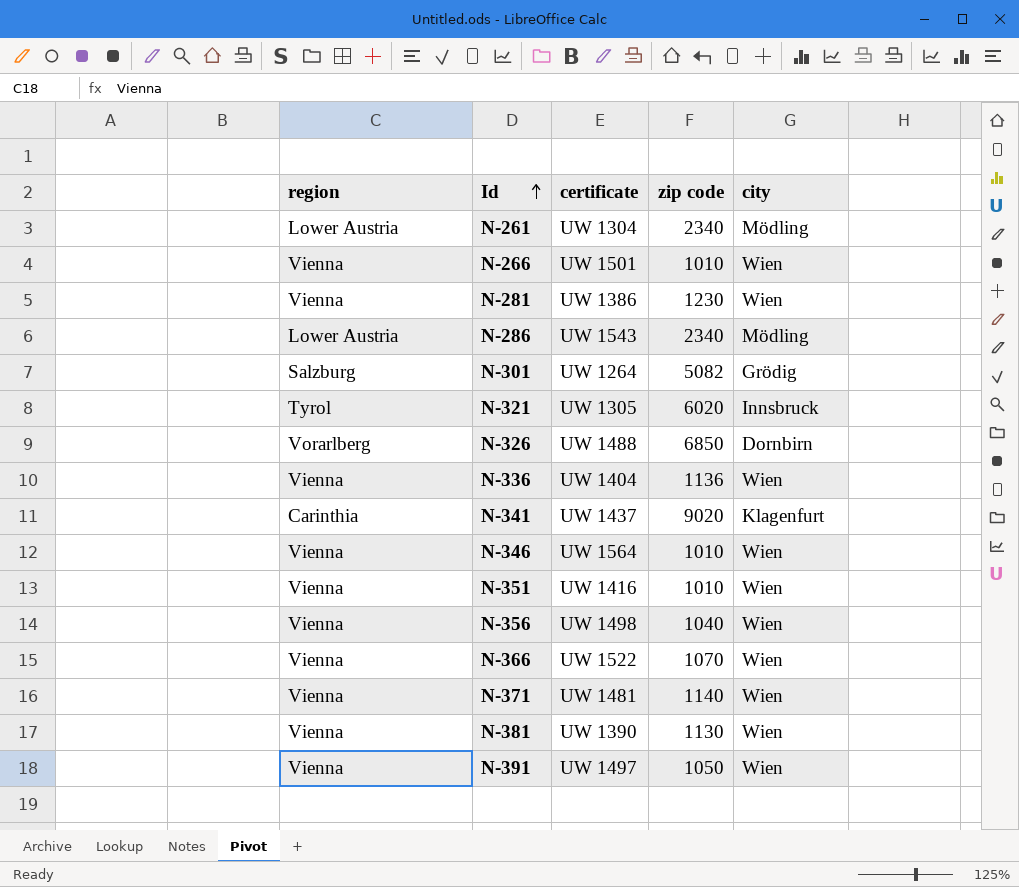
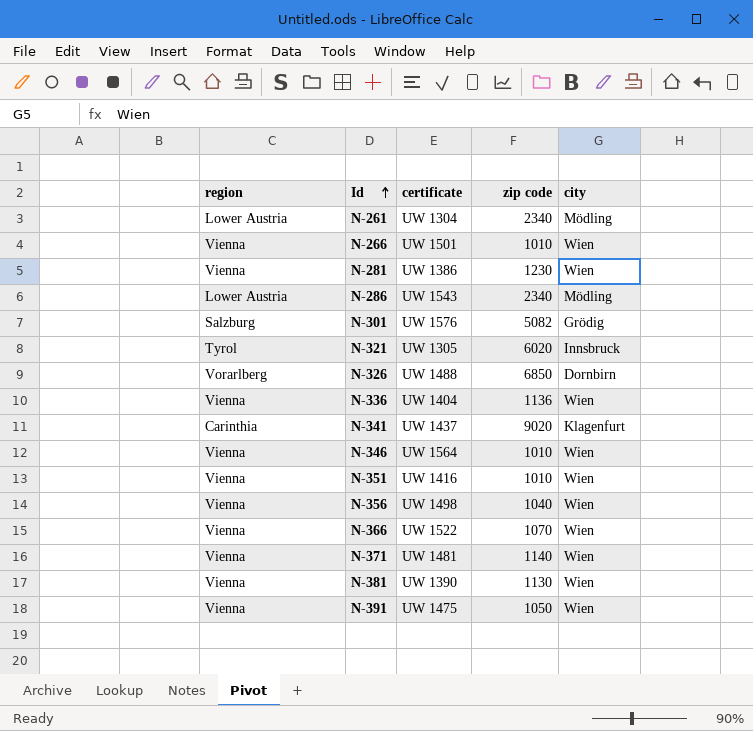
N-301 | certificate: UW 1264 -> UW 1576
N-391 | certificate: UW 1497 -> UW 1475

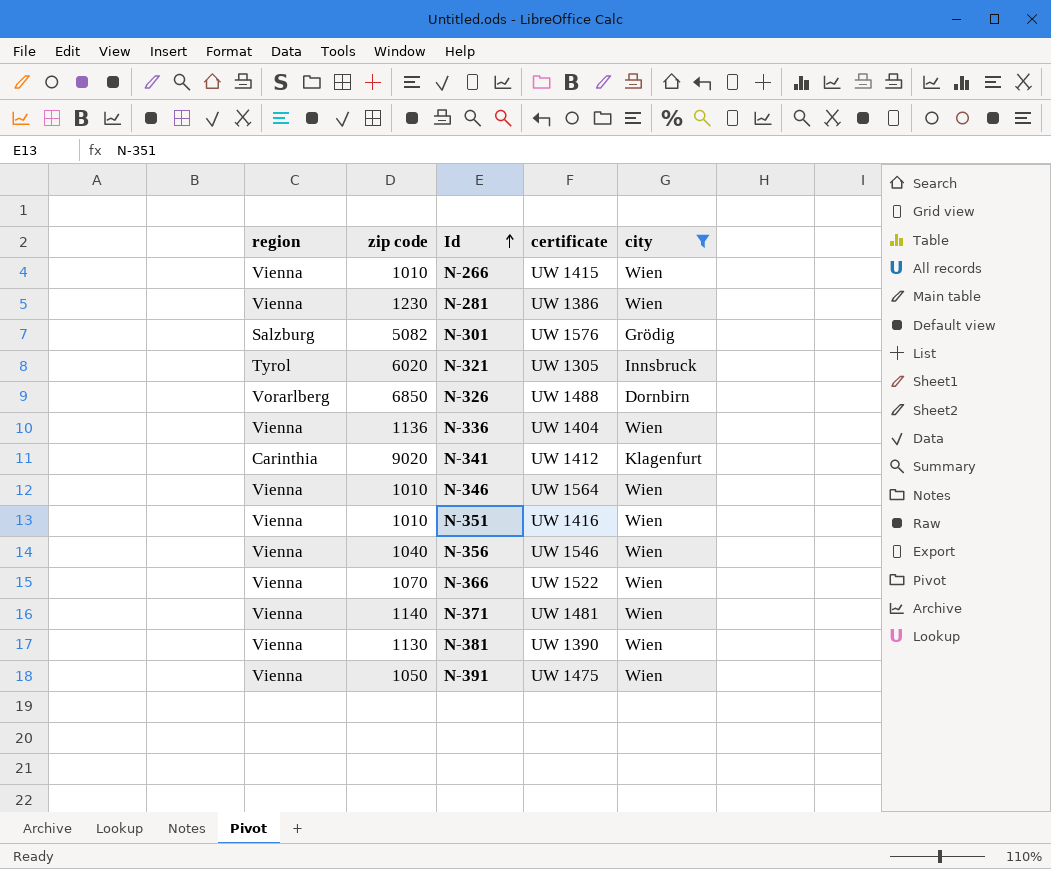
filter: none -> city != Mödling
column zip code | position: 4 -> 2
N-266 | certificate: UW 1501 -> UW 1415
N-341 | certificate: UW 1437 -> UW 1412
N-356 | certificate: UW 1498 -> UW 1546

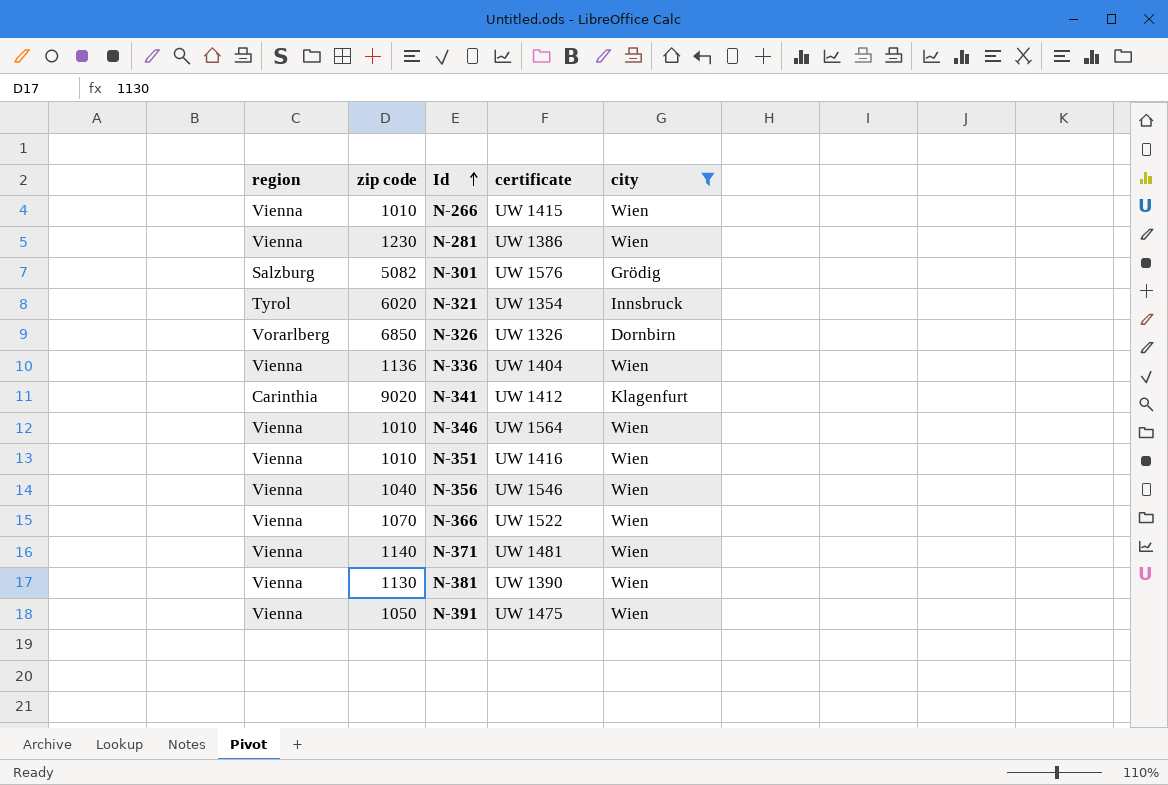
N-321 | certificate: UW 1305 -> UW 1354
N-326 | certificate: UW 1488 -> UW 1326

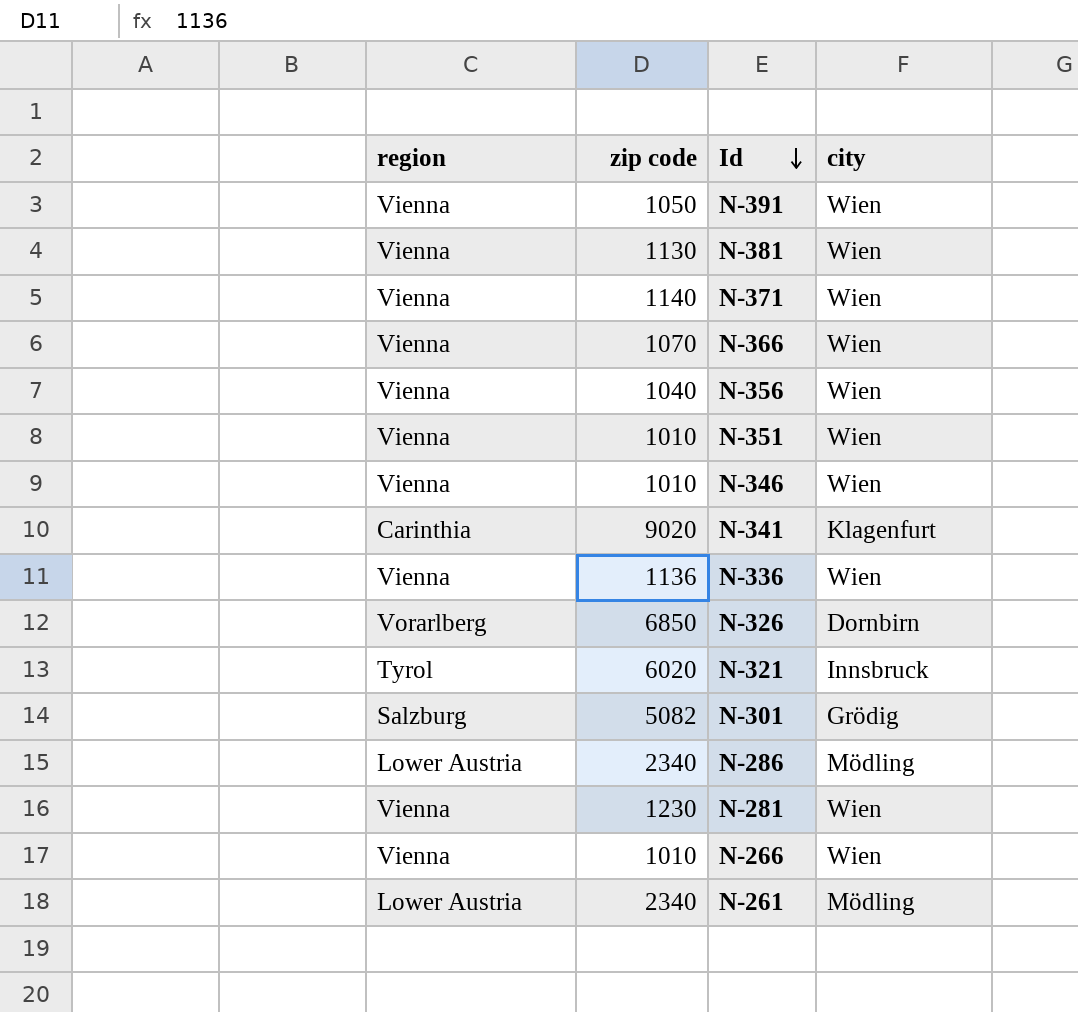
filter: city != Mödling -> none
row order: Id ascending -> Id descending
column certificate | position: 4 -> none

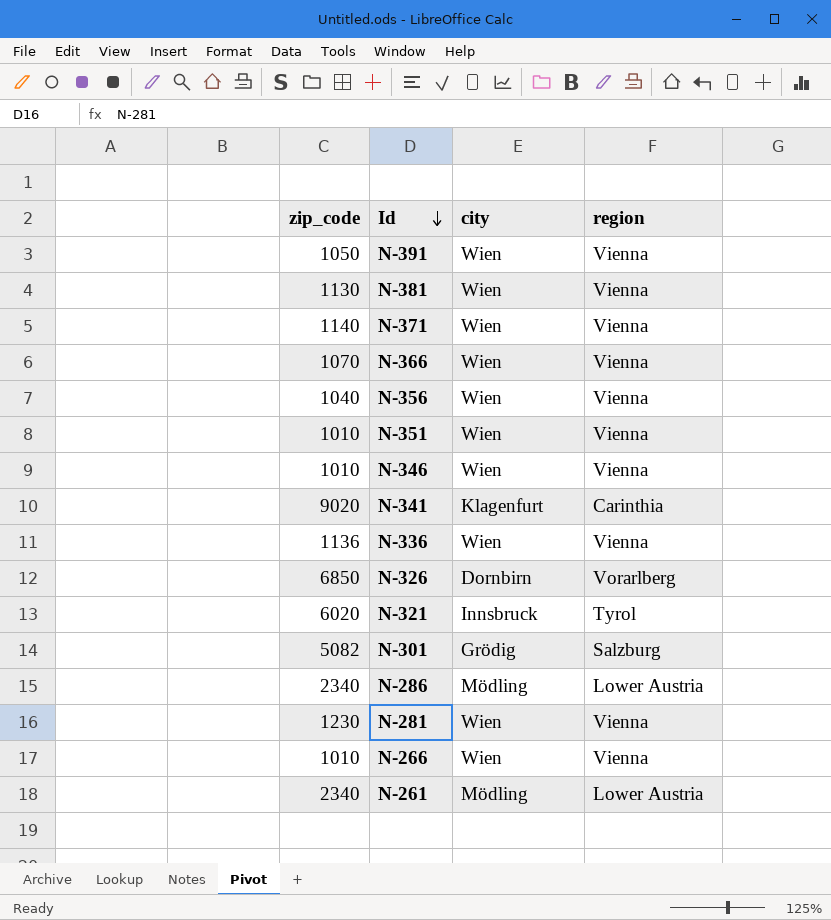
column name: zip code -> zip_code
column region | position: 1 -> 4

